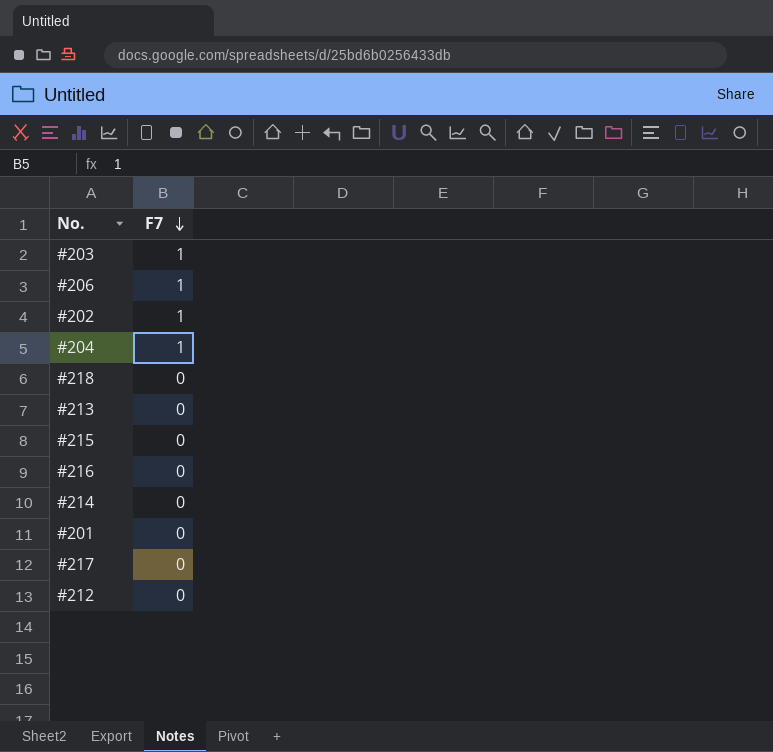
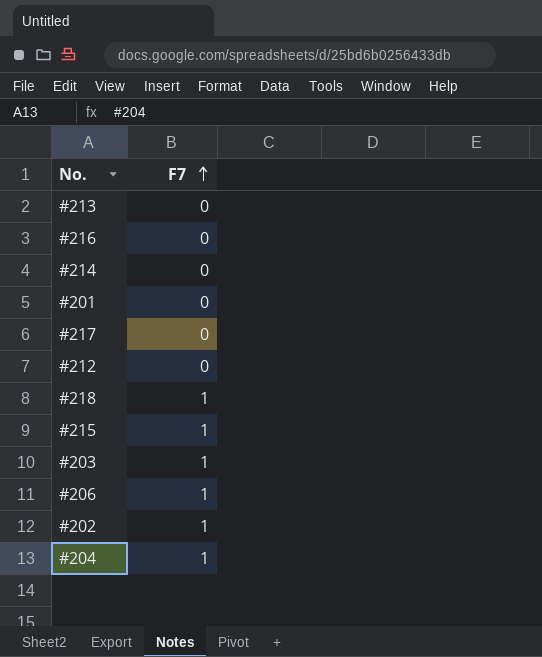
row order: F7 descending -> F7 ascending
#218 | F7: 0 -> 1
#215 | F7: 0 -> 1

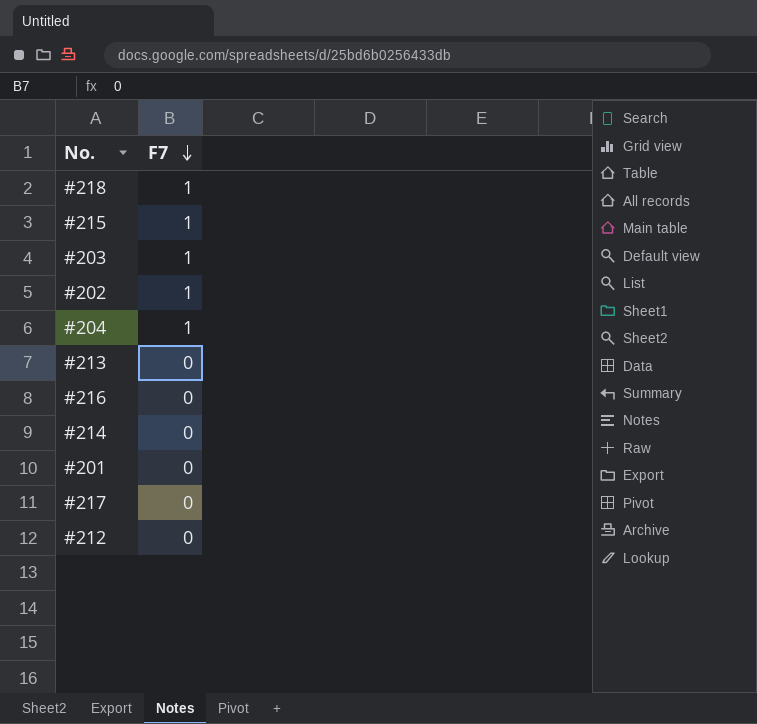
row order: F7 ascending -> F7 descending
row #206: 1 -> none

